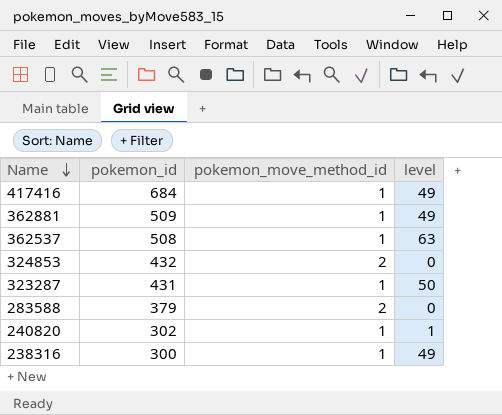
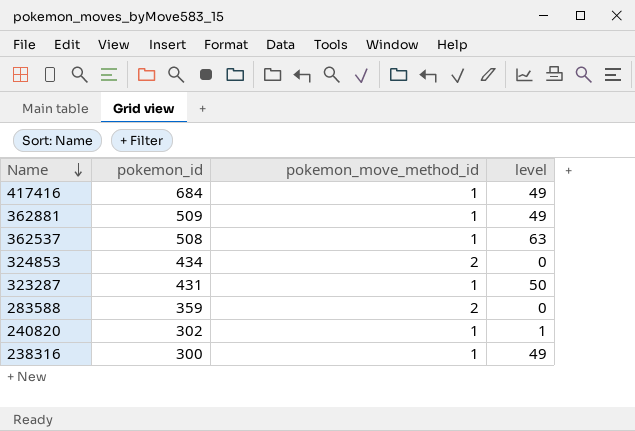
324853 | pokemon_id: 432 -> 434
283588 | pokemon_id: 379 -> 359

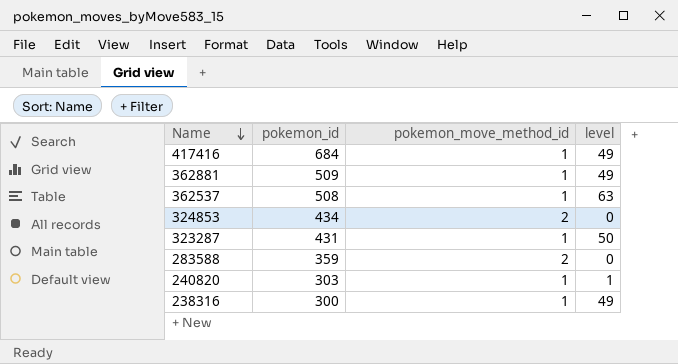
240820 | pokemon_id: 302 -> 303

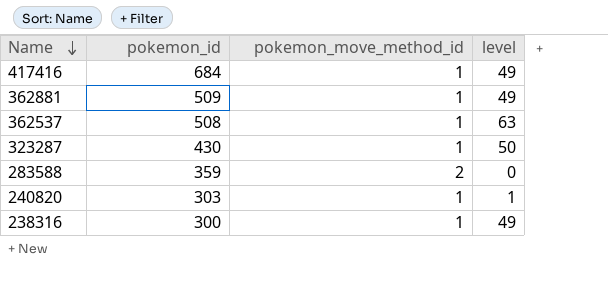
row 324853: 434 | 2 | 0 -> none
323287 | pokemon_id: 431 -> 430

